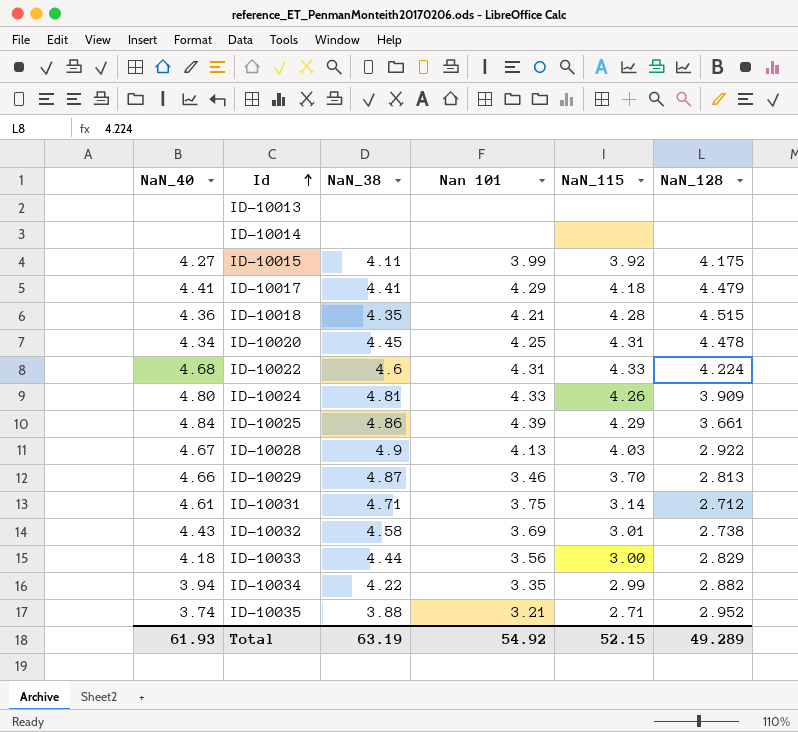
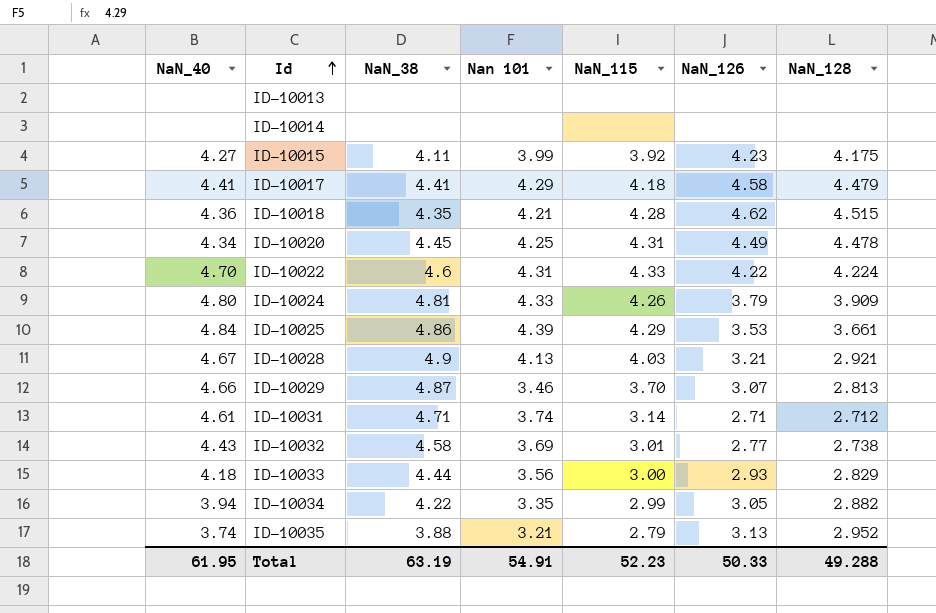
column NaN_126 | position: none -> 6
ID-10022 | NaN_40: 4.68 -> 4.70
ID-10028 | NaN_128: 2.922 -> 2.921
ID-10031 | Nan 101: 3.75 -> 3.74
ID-10035 | NaN_115: 2.71 -> 2.79
Total | NaN_40: 61.93 -> 61.95
Total | Nan 101: 54.92 -> 54.91
Total | NaN_115: 52.15 -> 52.23
Total | NaN_128: 49.289 -> 49.288

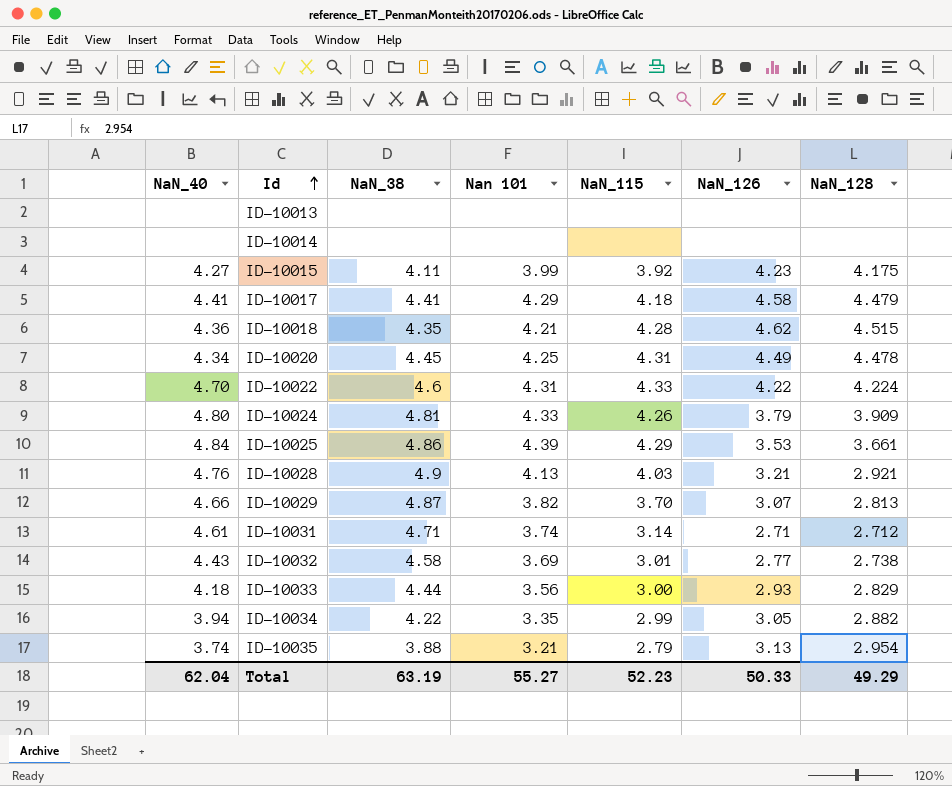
ID-10028 | NaN_40: 4.67 -> 4.76
ID-10029 | Nan 101: 3.46 -> 3.82
ID-10035 | NaN_128: 2.952 -> 2.954
Total | NaN_40: 61.95 -> 62.04
Total | Nan 101: 54.91 -> 55.27
Total | NaN_128: 49.288 -> 49.29

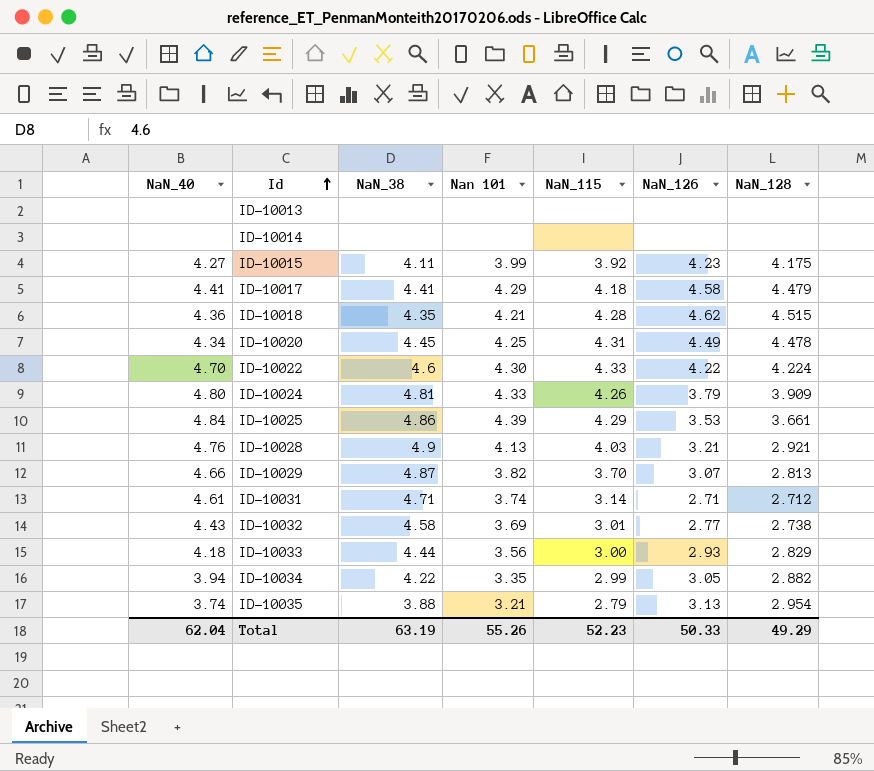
ID-10022 | Nan 101: 4.31 -> 4.30
Total | Nan 101: 55.27 -> 55.26

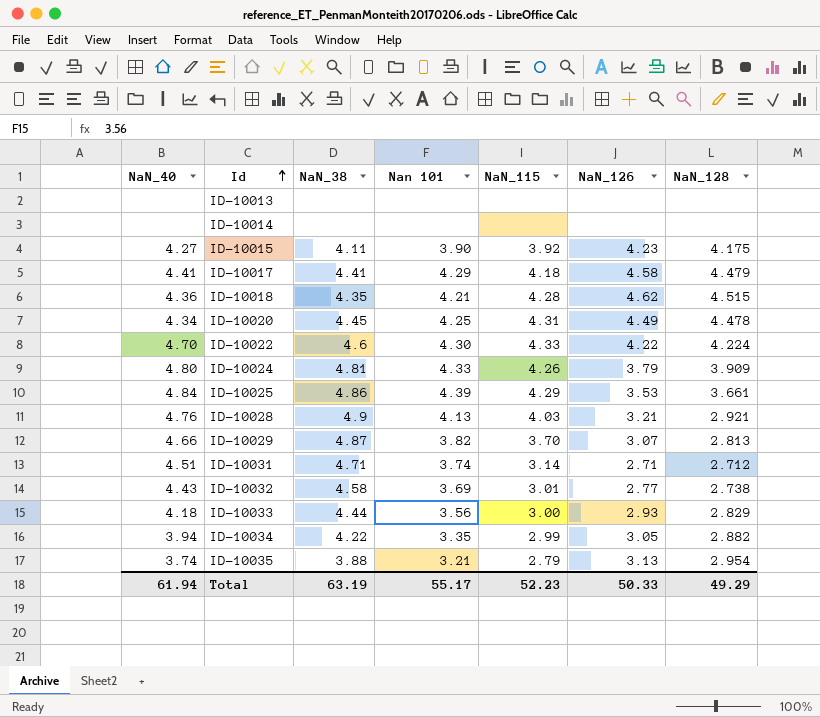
ID-10015 | Nan 101: 3.99 -> 3.90
ID-10031 | NaN_40: 4.61 -> 4.51
Total | NaN_40: 62.04 -> 61.94
Total | Nan 101: 55.26 -> 55.17

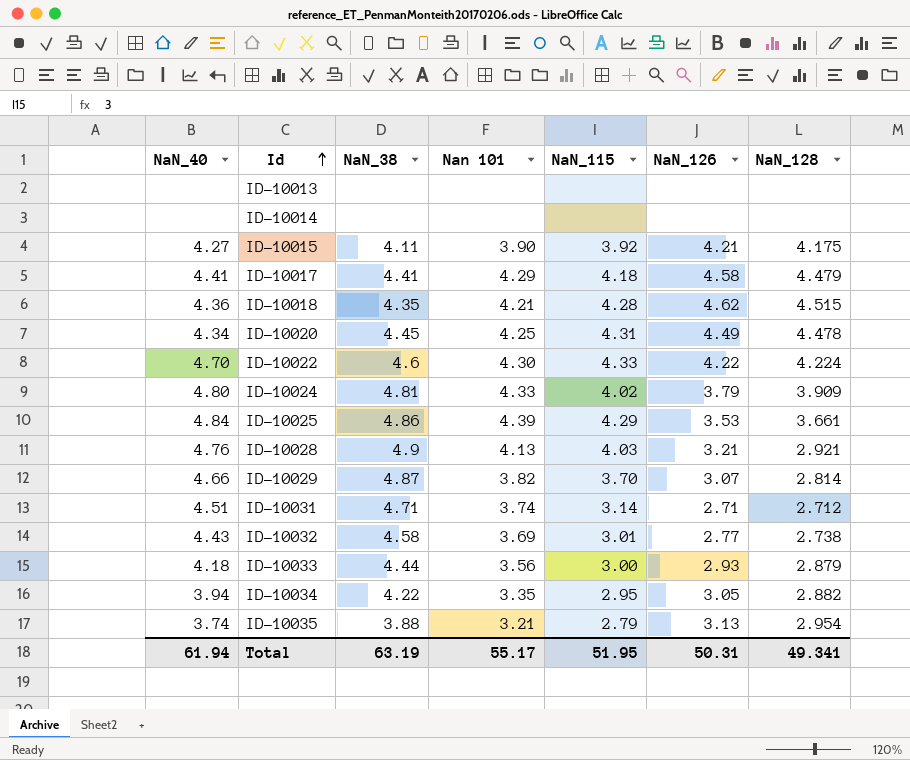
ID-10015 | NaN_126: 4.23 -> 4.21
ID-10024 | NaN_115: 4.26 -> 4.02
ID-10029 | NaN_128: 2.813 -> 2.814
ID-10033 | NaN_128: 2.829 -> 2.879
ID-10034 | NaN_115: 2.99 -> 2.95
Total | NaN_115: 52.23 -> 51.95
Total | NaN_126: 50.33 -> 50.31
Total | NaN_128: 49.29 -> 49.341

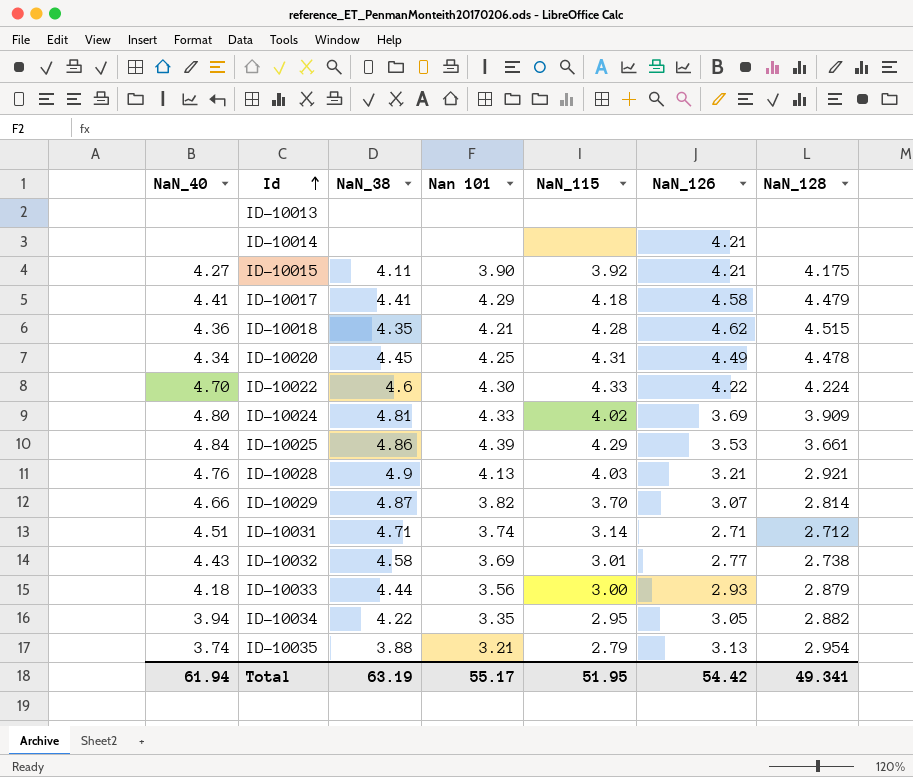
ID-10014 | NaN_126: none -> 4.21
ID-10024 | NaN_126: 3.79 -> 3.69
Total | NaN_126: 50.31 -> 54.42

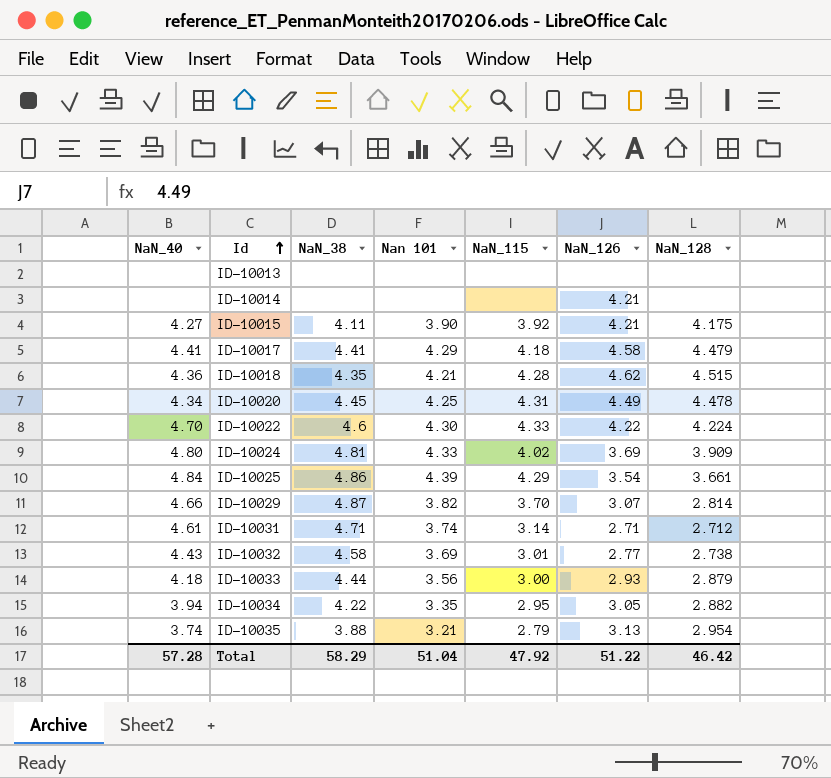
row ID-10028: 4.76 | 4.9 | 4.13 | 4.03 | 3.21 | 2.921 -> none
ID-10025 | NaN_126: 3.53 -> 3.54
ID-10031 | NaN_40: 4.51 -> 4.61
Total | NaN_40: 61.94 -> 57.28
Total | NaN_38: 63.19 -> 58.29
Total | Nan 101: 55.17 -> 51.04
Total | NaN_115: 51.95 -> 47.92
Total | NaN_126: 54.42 -> 51.22
Total | NaN_128: 49.341 -> 46.42

